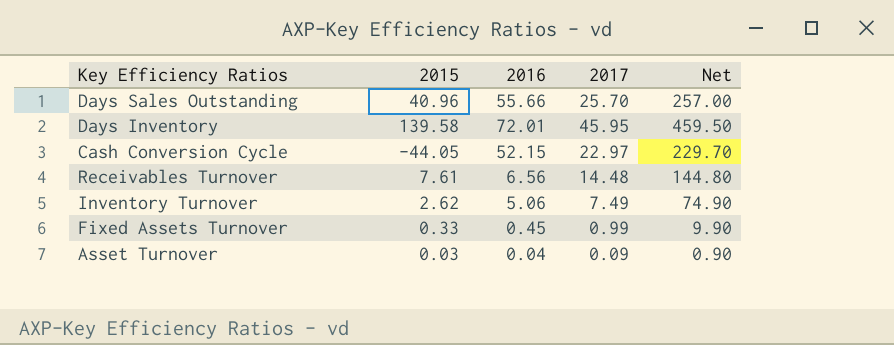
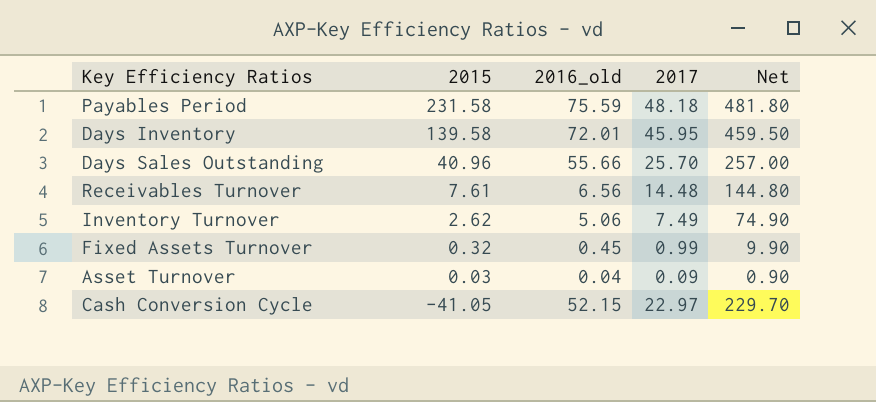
row order: none -> 2015 descending
column name: 2016 -> 2016_old
row Payables Period: none -> 231.58 | 75.59 | 48.18 | 481.80
Fixed Assets Turnover | 2015: 0.33 -> 0.32
Cash Conversion Cycle | 2015: -44.05 -> -41.05

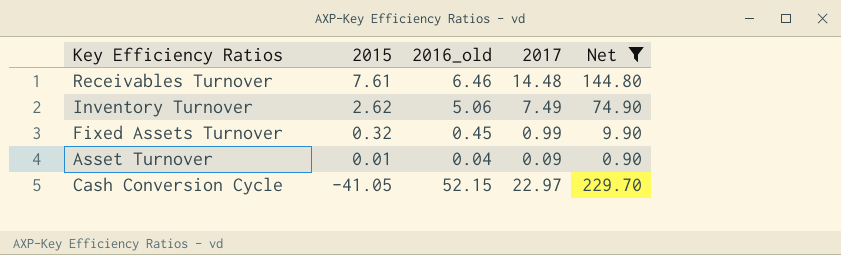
filter: none -> Net <= 229.70
Receivables Turnover | 2016_old: 6.56 -> 6.46
Asset Turnover | 2015: 0.03 -> 0.01

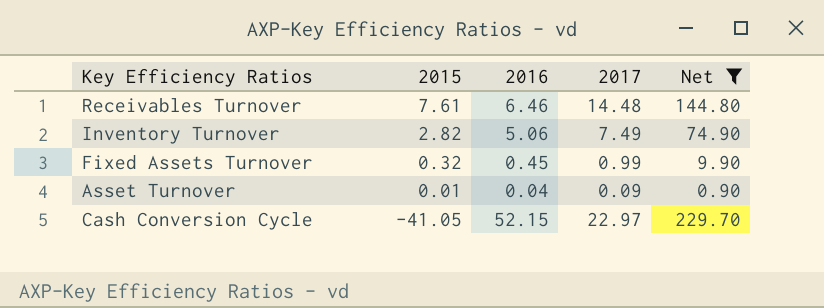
column name: 2016_old -> 2016
Inventory Turnover | 2015: 2.62 -> 2.82

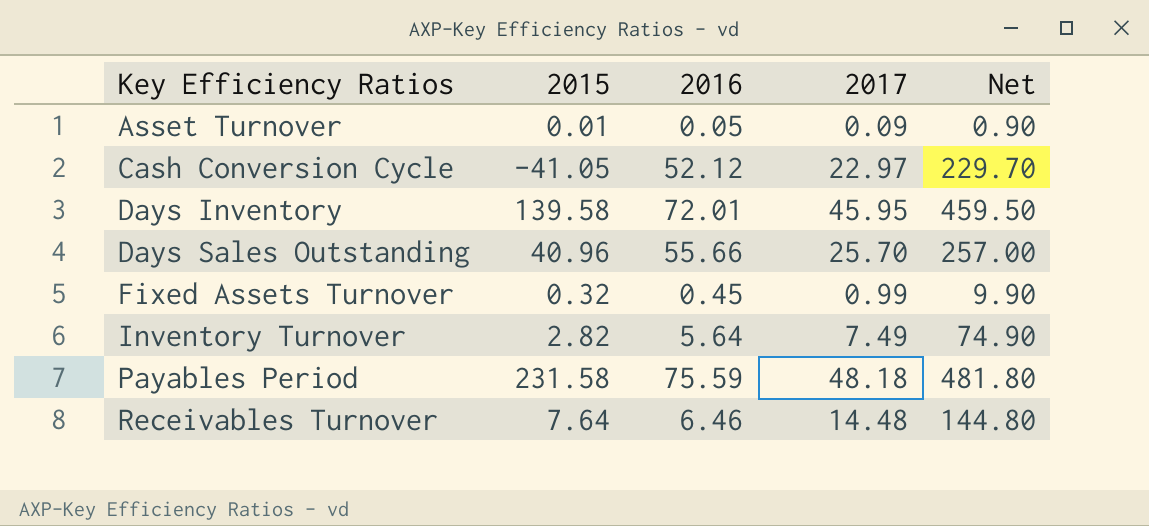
filter: Net <= 229.70 -> none
row order: 2015 descending -> Key Efficiency Ratios ascending
Asset Turnover | 2016: 0.04 -> 0.05
Cash Conversion Cycle | 2016: 52.15 -> 52.12
Inventory Turnover | 2016: 5.06 -> 5.64
Receivables Turnover | 2015: 7.61 -> 7.64

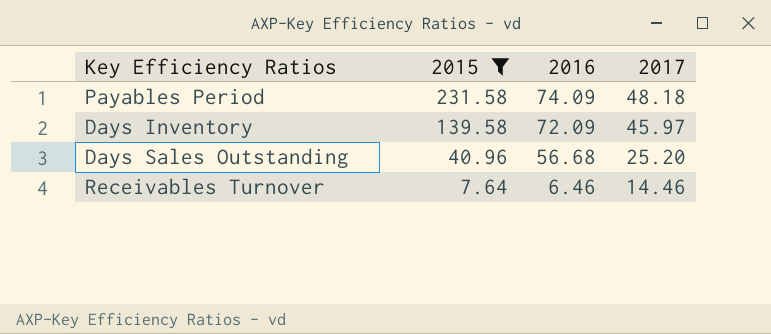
filter: none -> 2015 >= 7.64
row order: Key Efficiency Ratios ascending -> 2015 descending
column Net | formula: [2017] * 10 -> none
Payables Period | 2016: 75.59 -> 74.09
Days Inventory | 2016: 72.01 -> 72.09
Days Inventory | 2017: 45.95 -> 45.97
Days Sales Outstanding | 2016: 55.66 -> 56.68
Days Sales Outstanding | 2017: 25.70 -> 25.20
Receivables Turnover | 2017: 14.48 -> 14.46

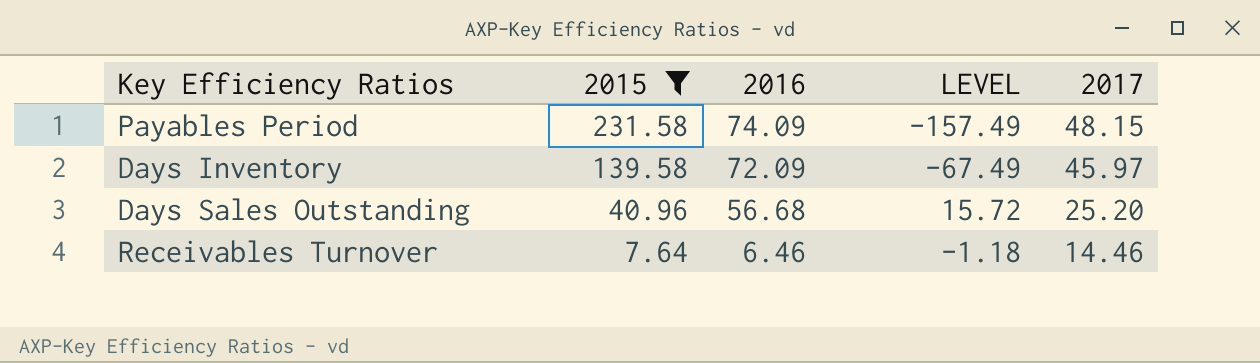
column LEVEL | formula: none -> [2016] - [2015]
Payables Period | 2017: 48.18 -> 48.15

